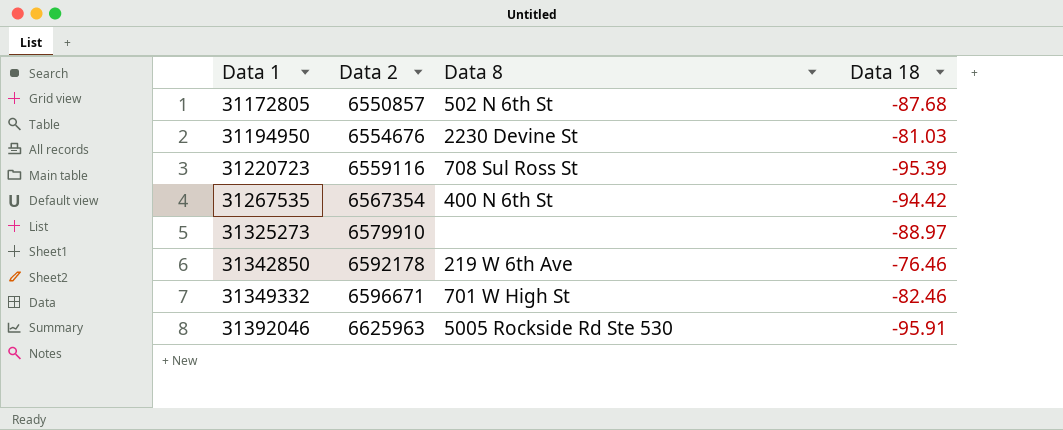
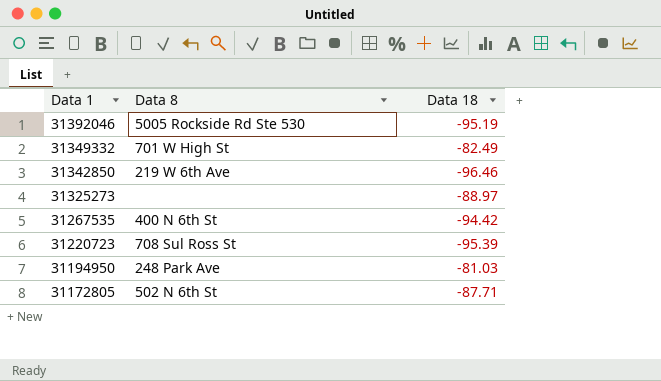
row order: Data 1 ascending -> Data 1 descending
column Data 2 | position: 2 -> none
31392046 | Data 18: -95.91 -> -95.19
31349332 | Data 18: -82.46 -> -82.49
31342850 | Data 18: -76.46 -> -96.46
31194950 | Data 8: 2230 Devine St -> 248 Park Ave
31172805 | Data 18: -87.68 -> -87.71

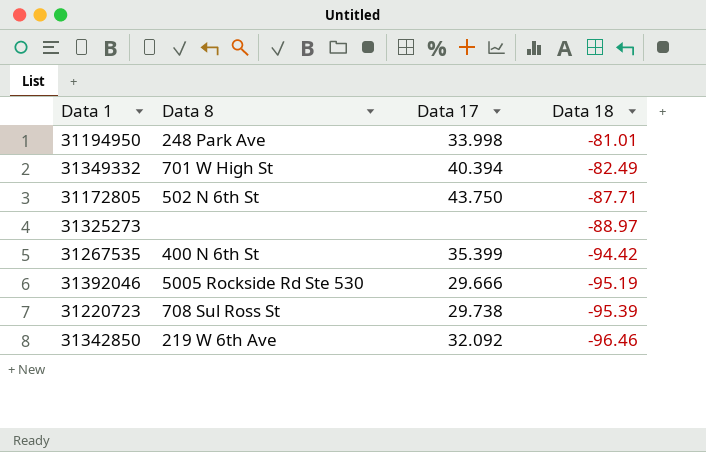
row order: Data 1 descending -> Data 18 descending
column Data 17 | position: none -> 3
31194950 | Data 18: -81.03 -> -81.01

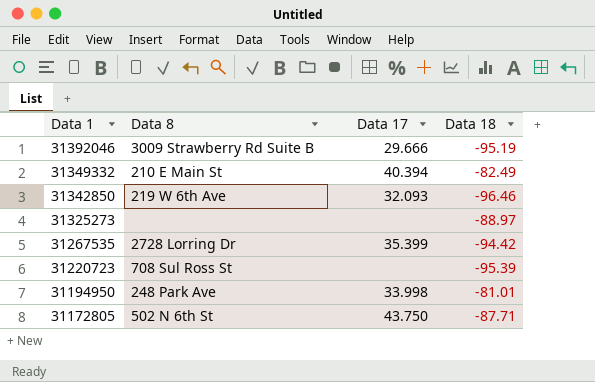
row order: Data 18 descending -> Data 1 descending
31392046 | Data 8: 5005 Rockside Rd Ste 530 -> 3009 Strawberry Rd Suite B
31349332 | Data 8: 701 W High St -> 210 E Main St
31342850 | Data 17: 32.092 -> 32.093
31267535 | Data 8: 400 N 6th St -> 2728 Lorring Dr
31220723 | Data 17: 29.738 -> none

